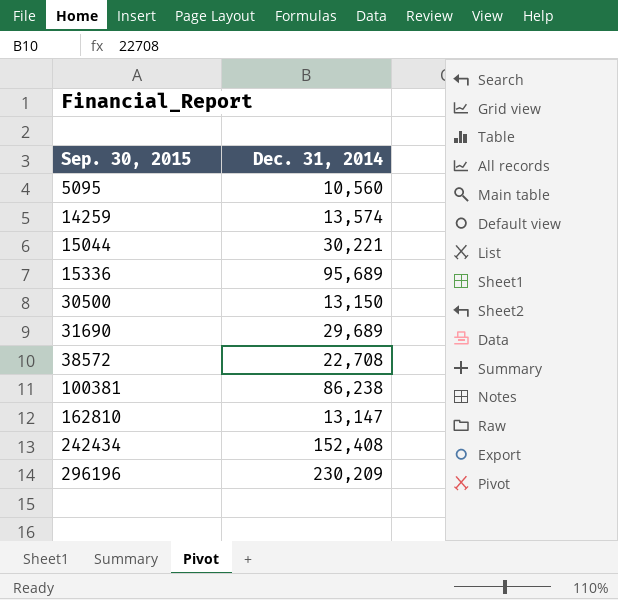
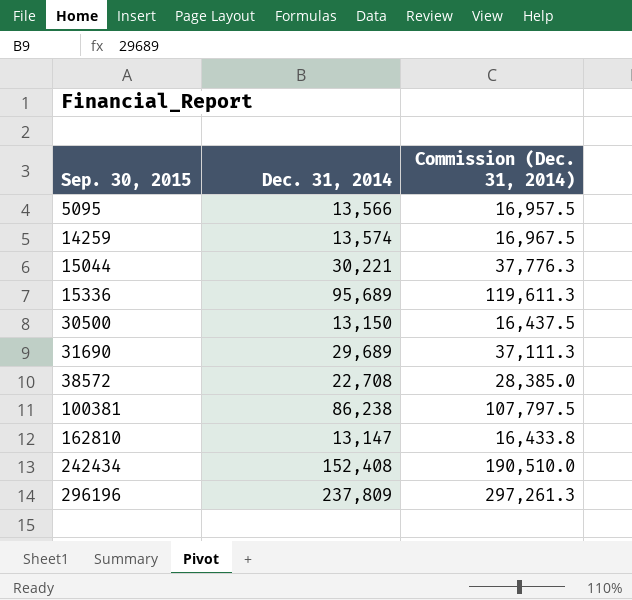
column Commission (Dec. 31, 2014) | formula: none -> [Dec. 31, 2014] * 1.25
5095 | Dec. 31, 2014: 10,560 -> 13,566
296196 | Dec. 31, 2014: 230,209 -> 237,809

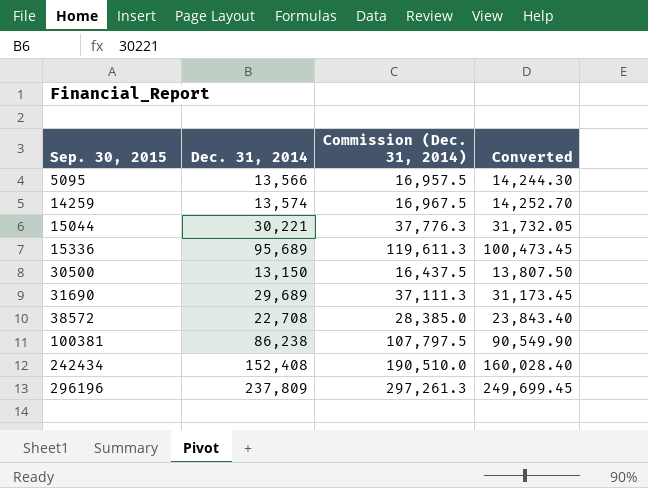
column Converted | formula: none -> [Dec. 31, 2014] * 1.05
row 162810: 13,147 | 16,433.8 -> none

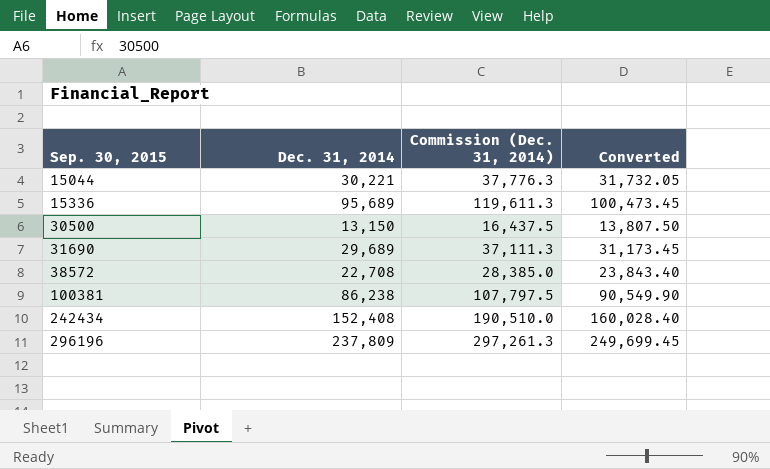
row 5095: 13,566 | 16,957.5 | 14,244.30 -> none
row 14259: 13,574 | 16,967.5 | 14,252.70 -> none

